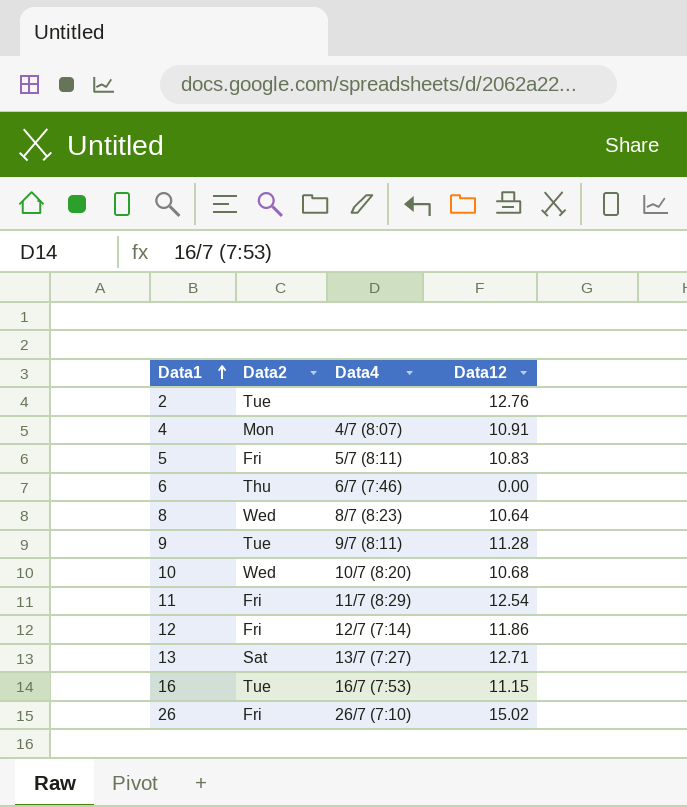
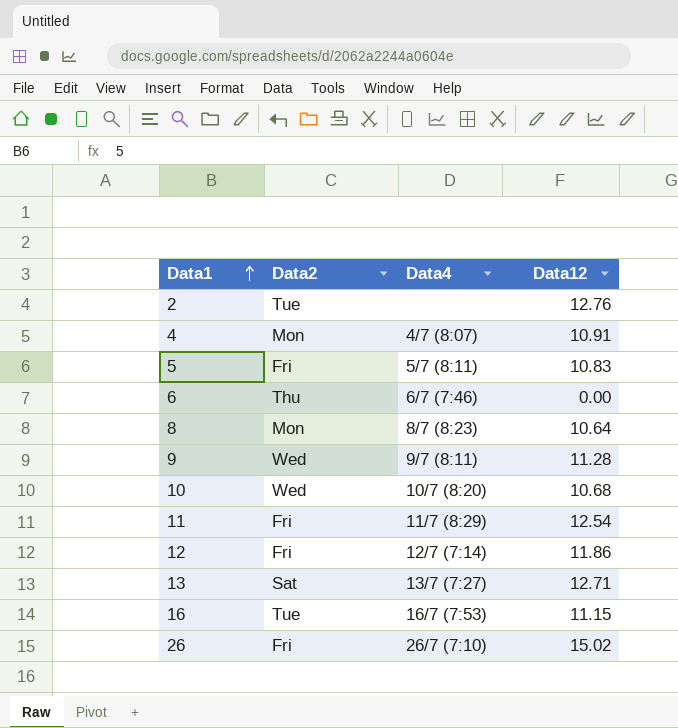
8 | Data2: Wed -> Mon
9 | Data2: Tue -> Wed

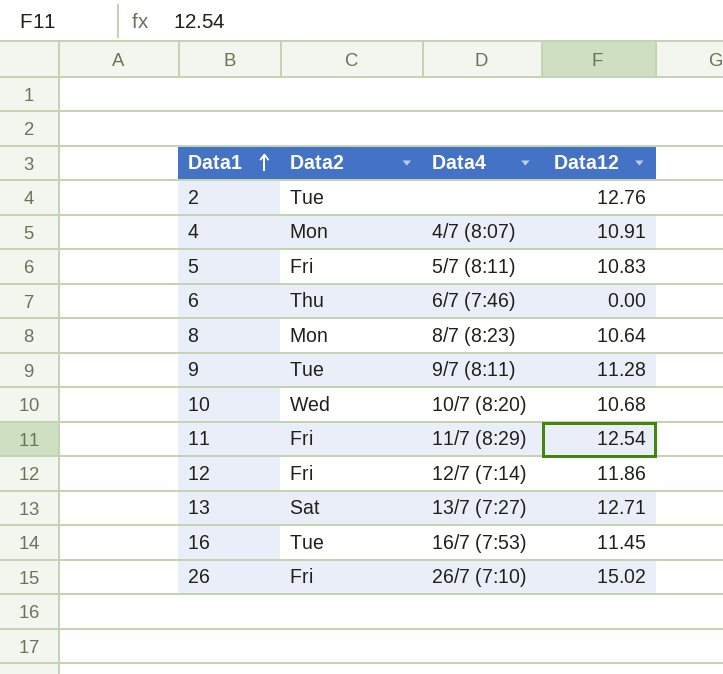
9 | Data2: Wed -> Tue
16 | Data12: 11.15 -> 11.45

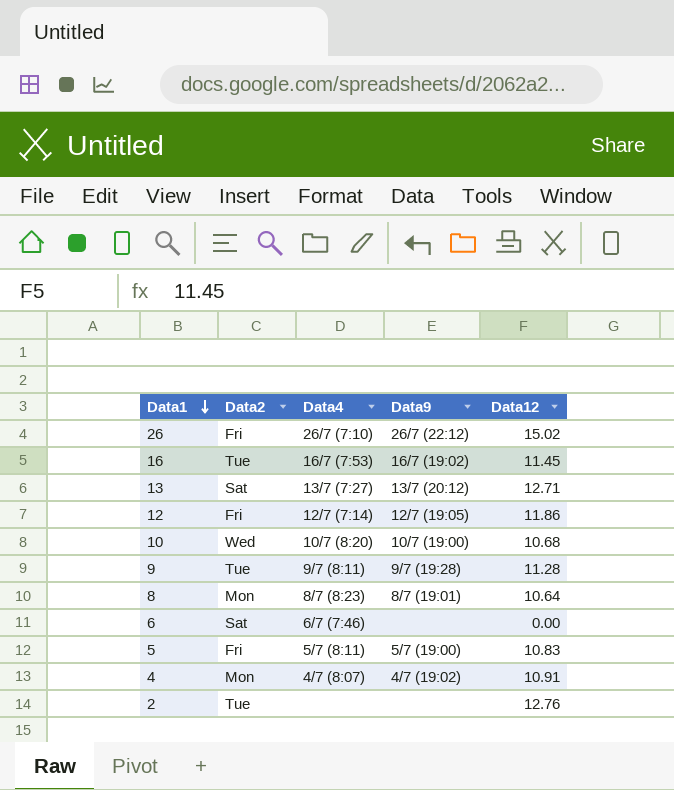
row order: Data1 ascending -> Data1 descending
column Data9 | position: none -> 4
row 11: Fri | 11/7 (8:29) | 12.54 -> none
6 | Data2: Thu -> Sat

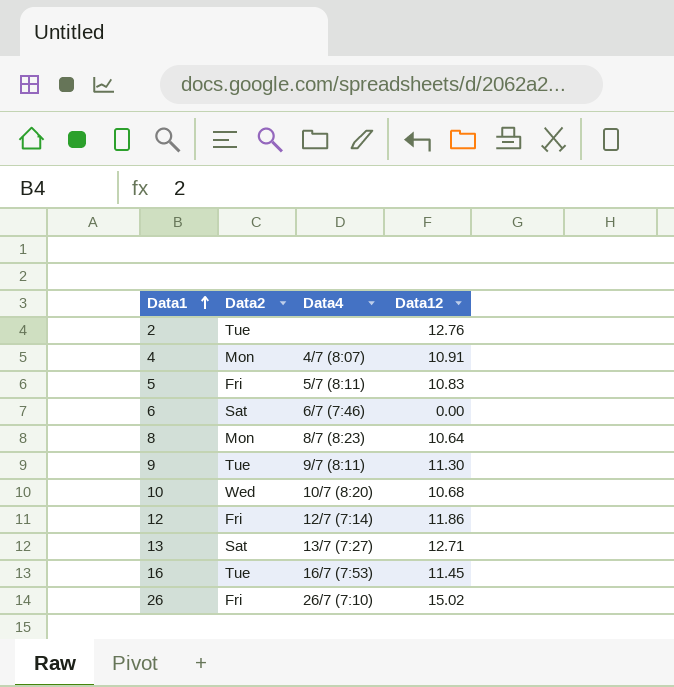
row order: Data1 descending -> Data1 ascending
column Data9 | position: 4 -> none
9 | Data12: 11.28 -> 11.30

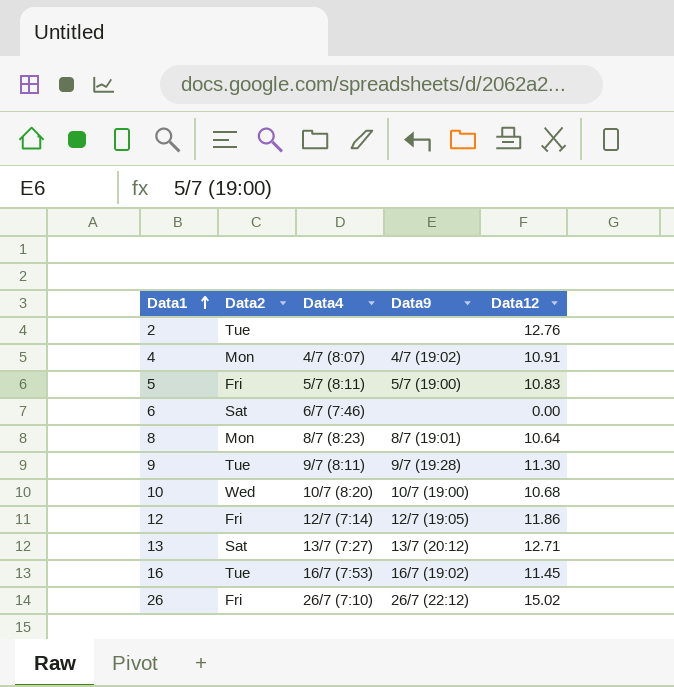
column Data9 | position: none -> 4

